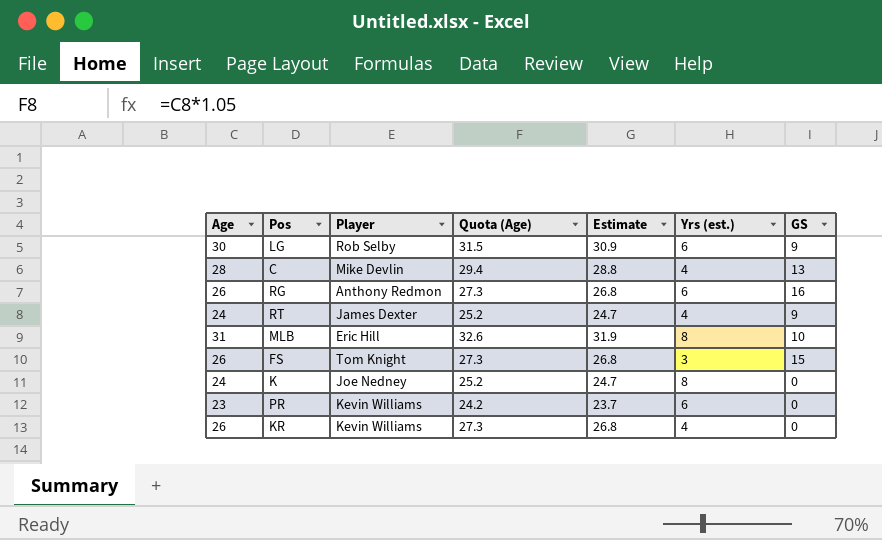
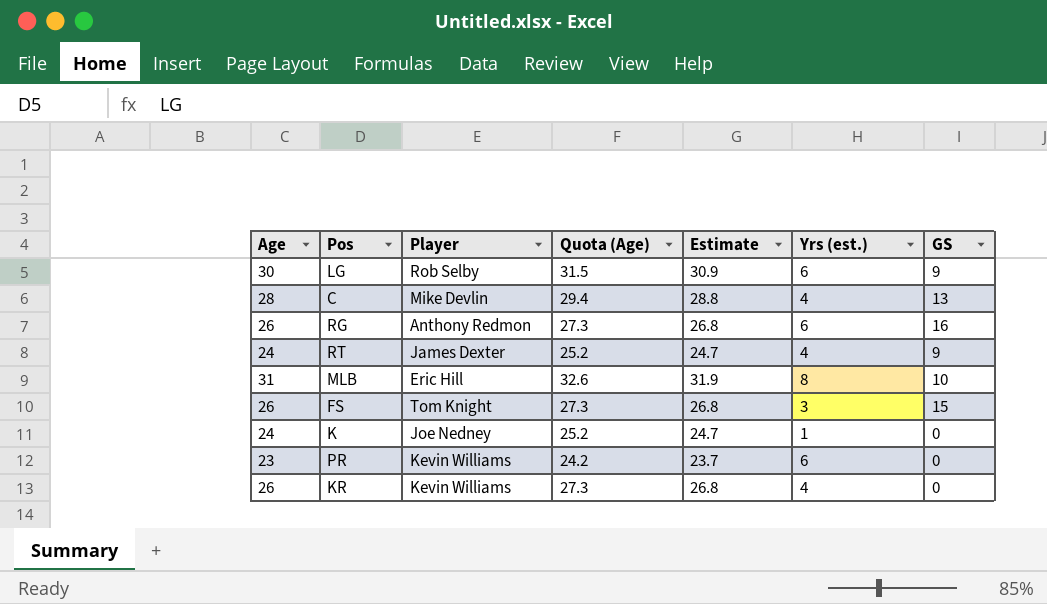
K | Yrs (est.): 8 -> 1

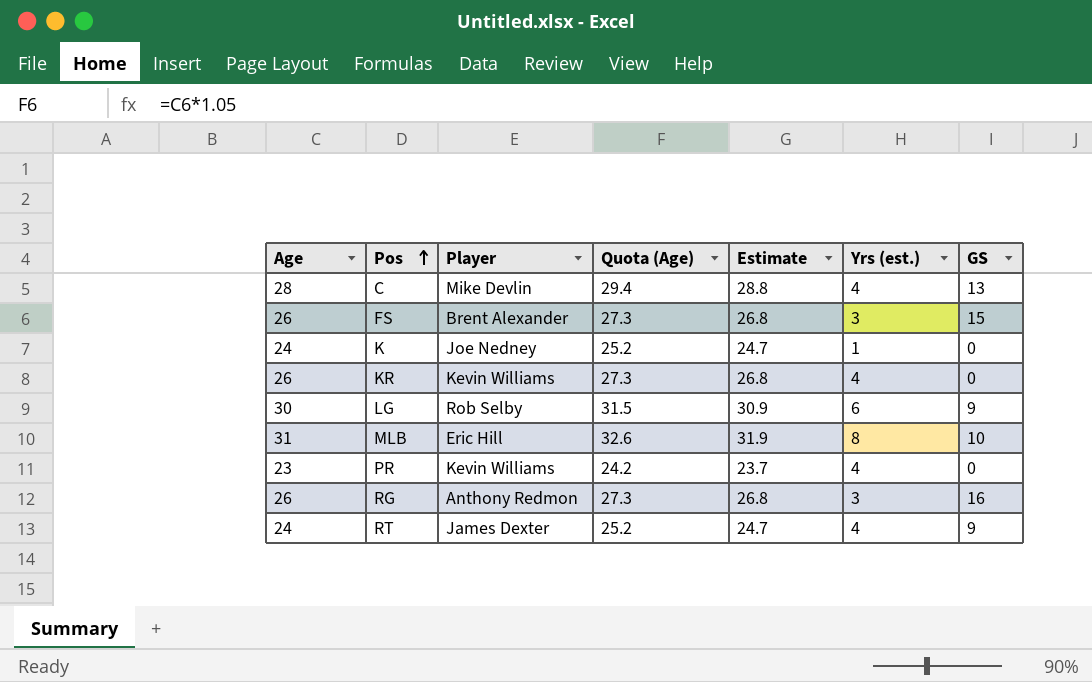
row order: none -> Pos ascending
FS | Player: Tom Knight -> Brent Alexander
PR | Yrs (est.): 6 -> 4
RG | Yrs (est.): 6 -> 3

